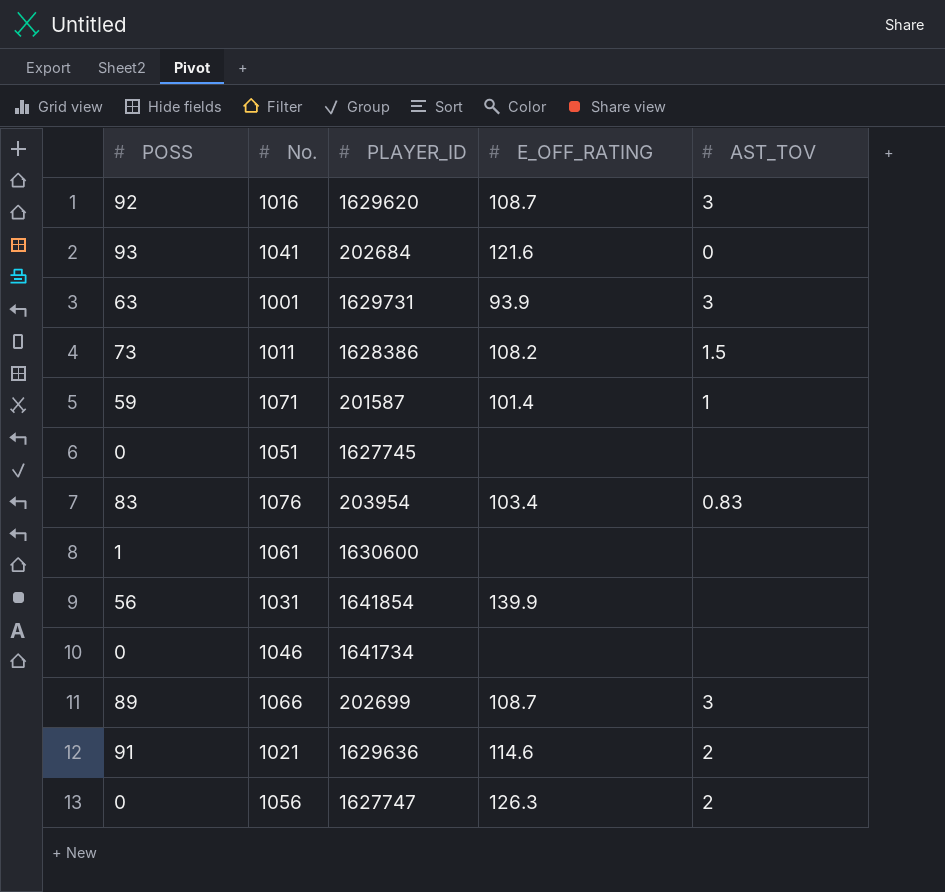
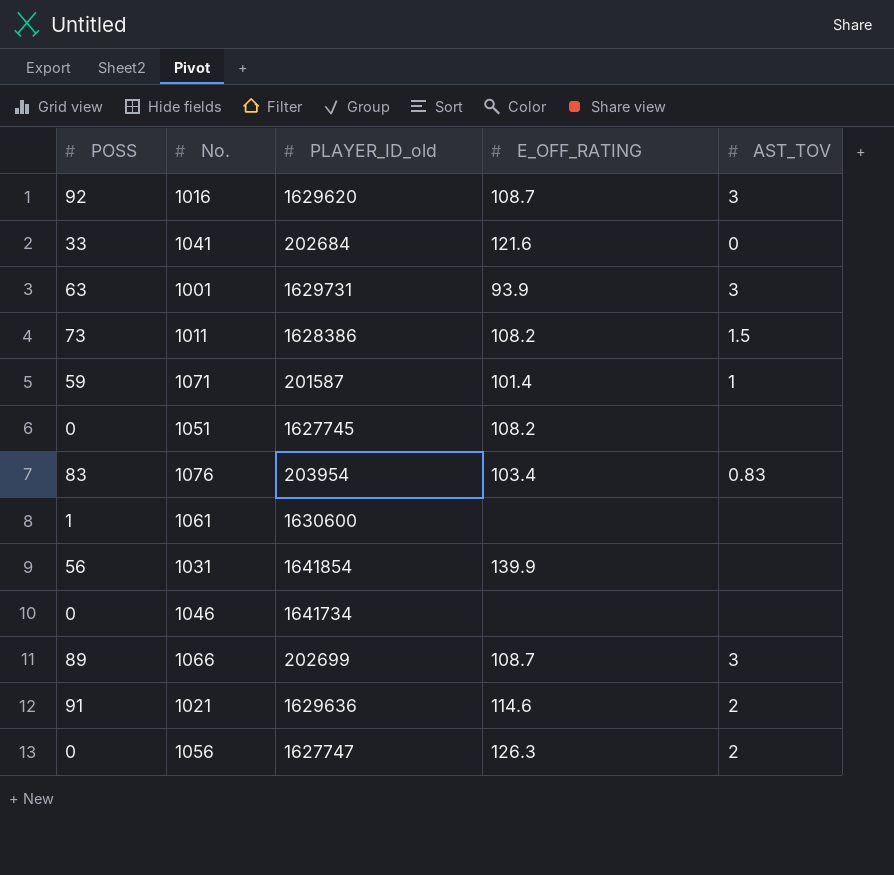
column name: PLAYER_ID -> PLAYER_ID_old
1041 | POSS: 93 -> 33
1051 | E_OFF_RATING: none -> 108.2

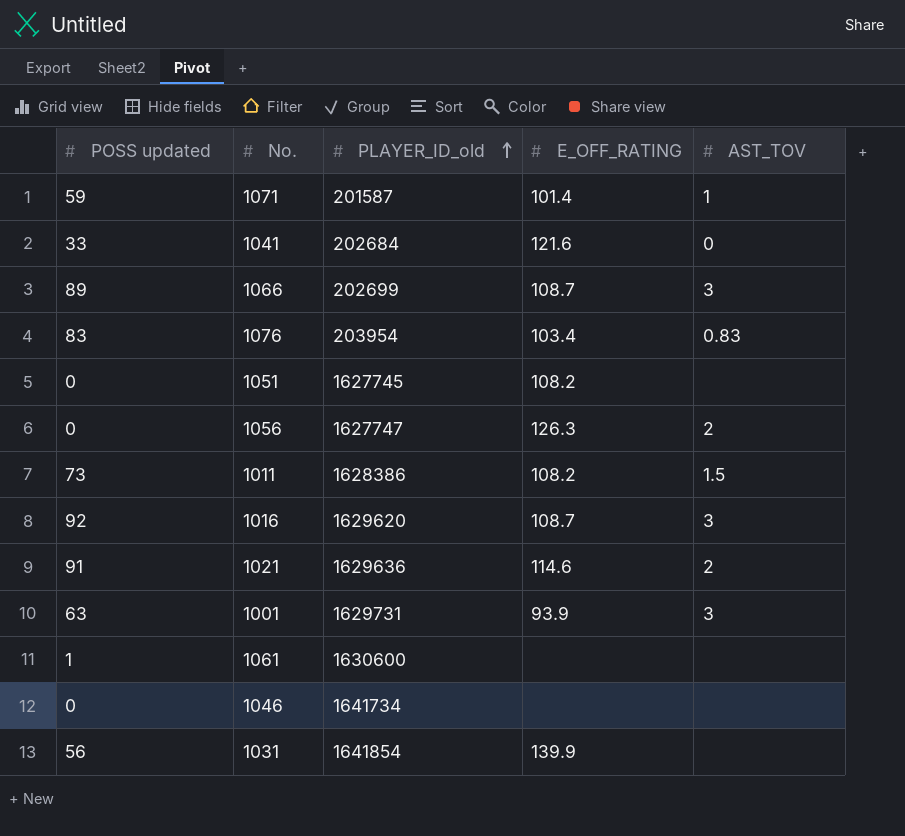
row order: none -> PLAYER_ID_old ascending
column name: POSS -> POSS updated

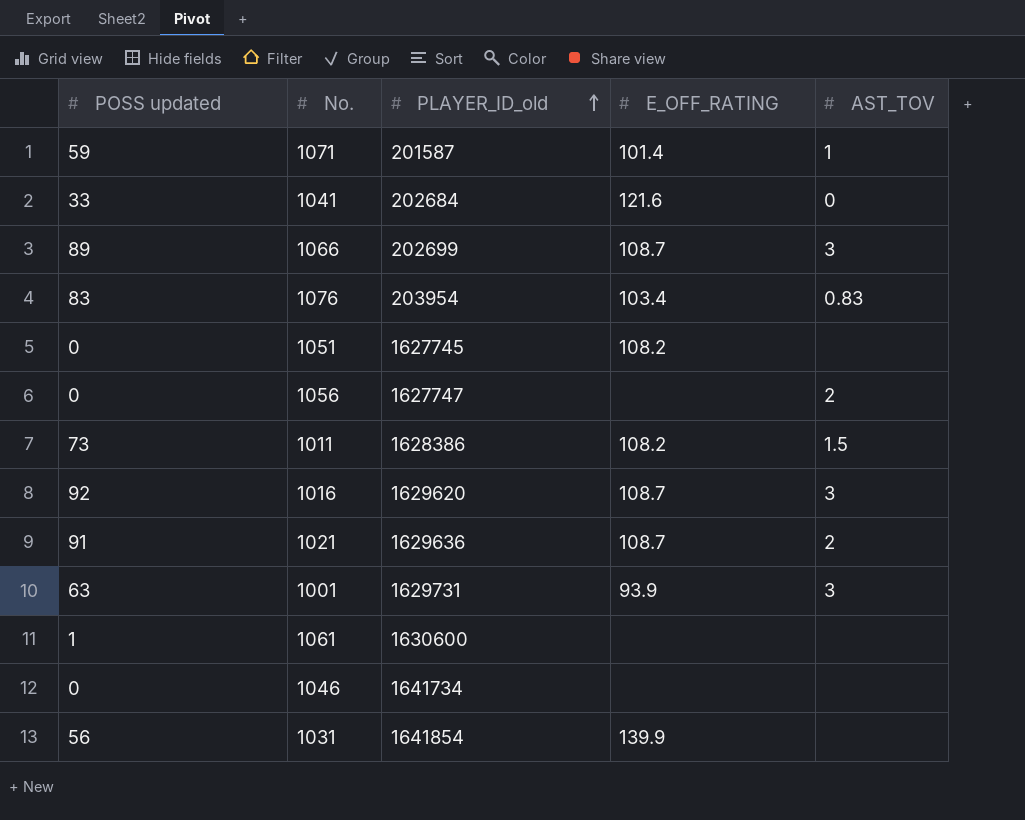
1056 | E_OFF_RATING: 126.3 -> none
1021 | E_OFF_RATING: 114.6 -> 108.7

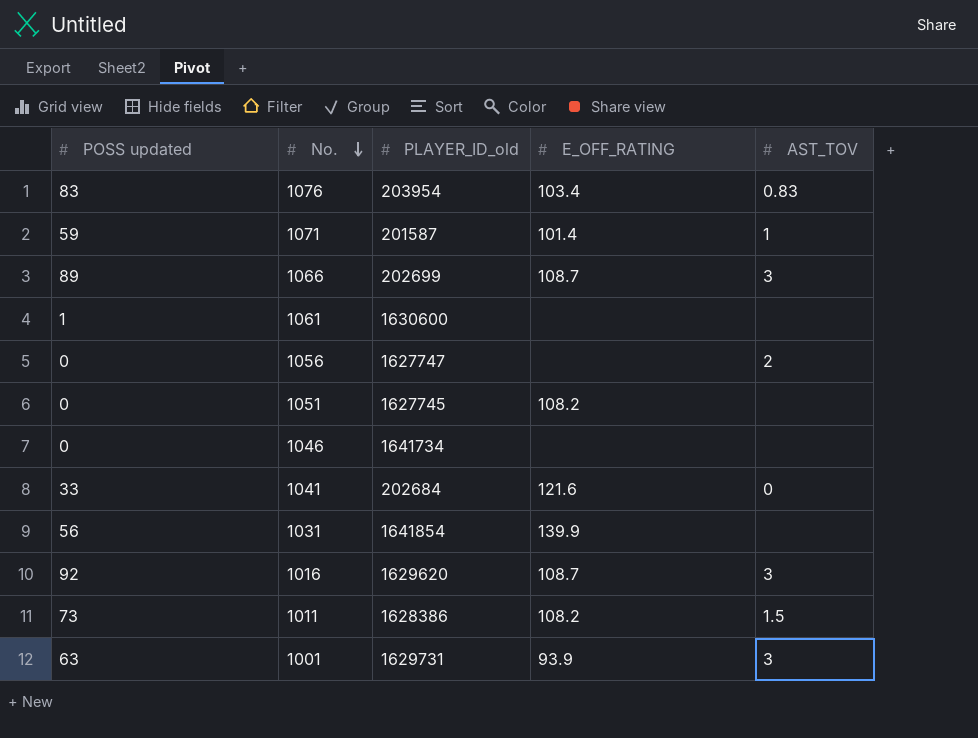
row order: PLAYER_ID_old ascending -> No. descending
row 1021: 91 | 1629636 | 108.7 | 2 -> none

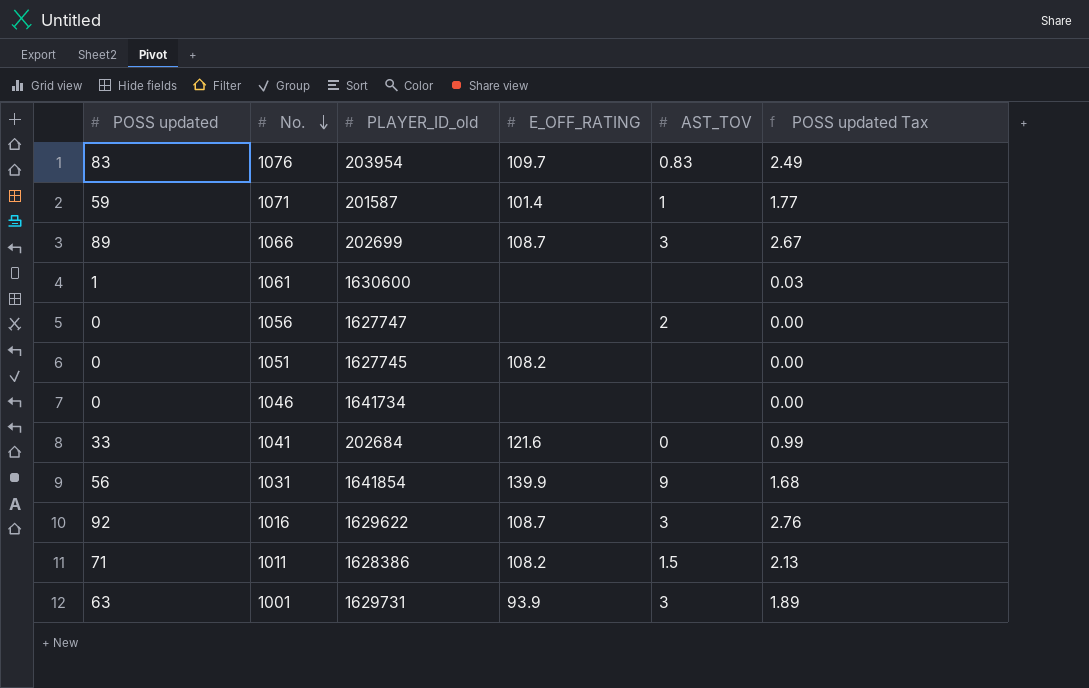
column POSS updated Tax | formula: none -> [POSS updated] * 0.03
1076 | E_OFF_RATING: 103.4 -> 109.7
1031 | AST_TOV: none -> 9
1016 | PLAYER_ID_old: 1629620 -> 1629622
1011 | POSS updated: 73 -> 71

